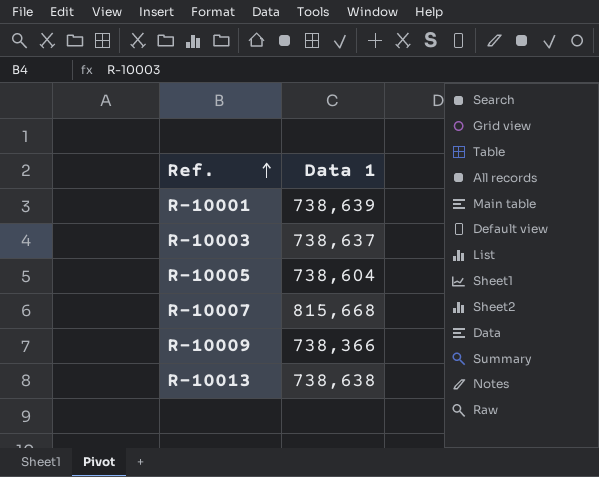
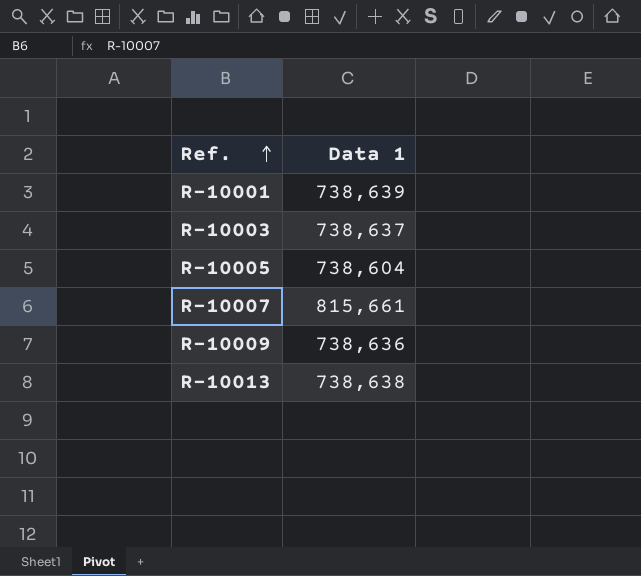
R-10007 | Data 1: 815,668 -> 815,661
R-10009 | Data 1: 738,366 -> 738,636

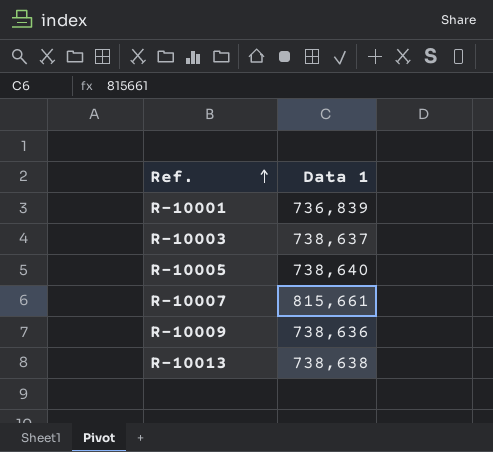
R-10001 | Data 1: 738,639 -> 736,839
R-10005 | Data 1: 738,604 -> 738,640

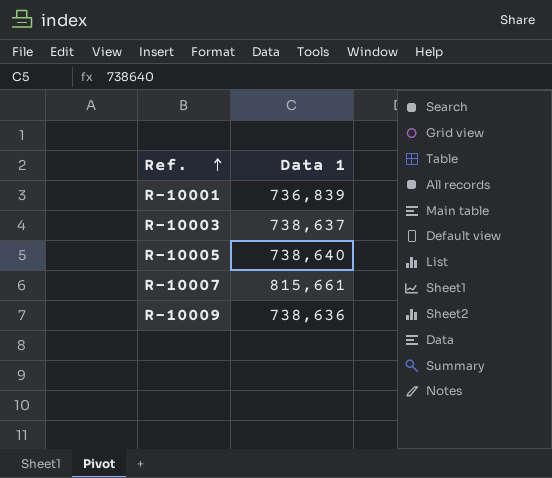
row R-10013: 738,638 -> none

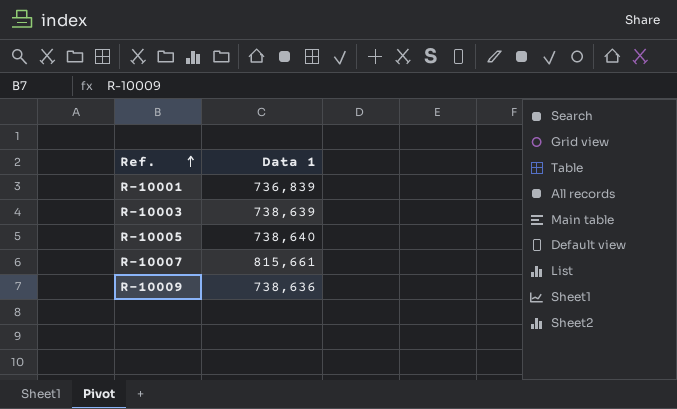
R-10003 | Data 1: 738,637 -> 738,639

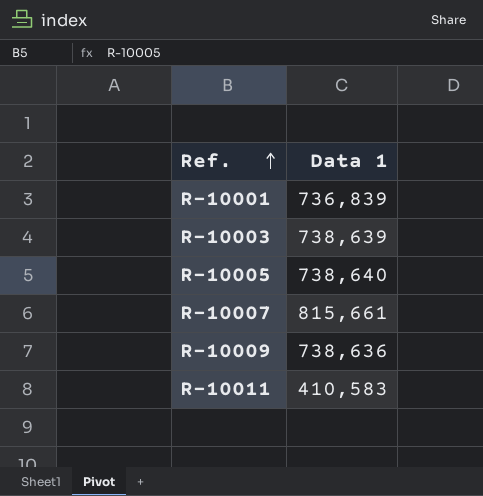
row R-10011: none -> 410,583

